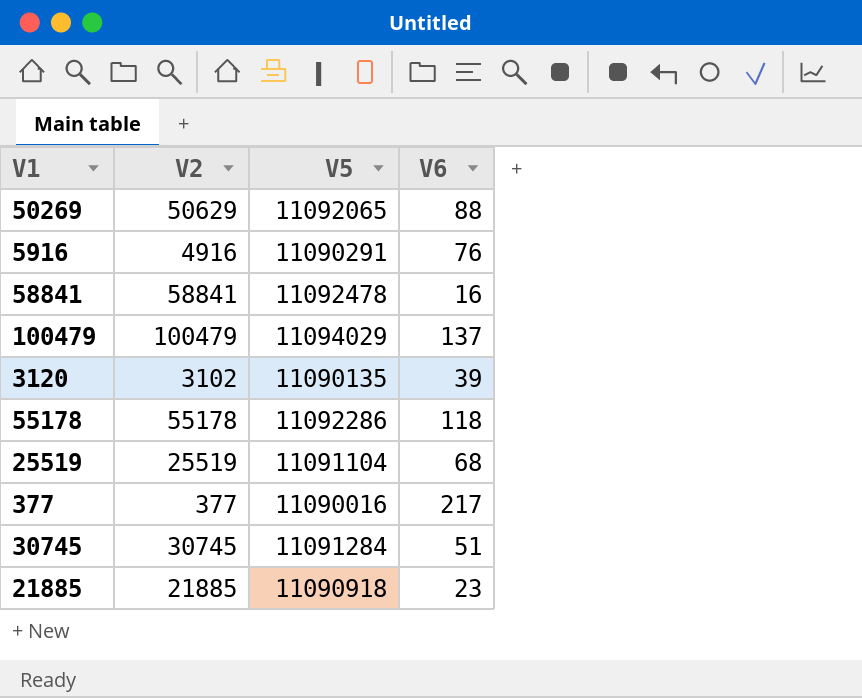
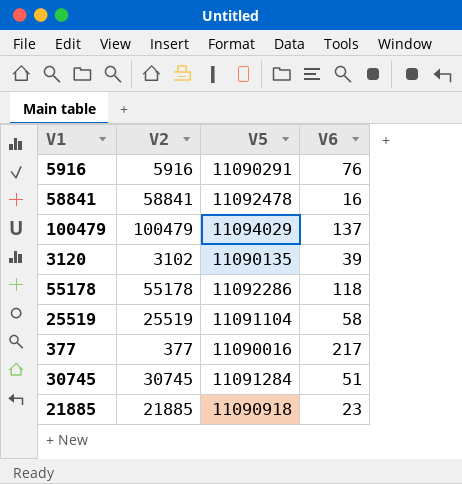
row 50269: 50629 | 11092065 | 88 -> none
5916 | V2: 4916 -> 5916
25519 | V6: 68 -> 58

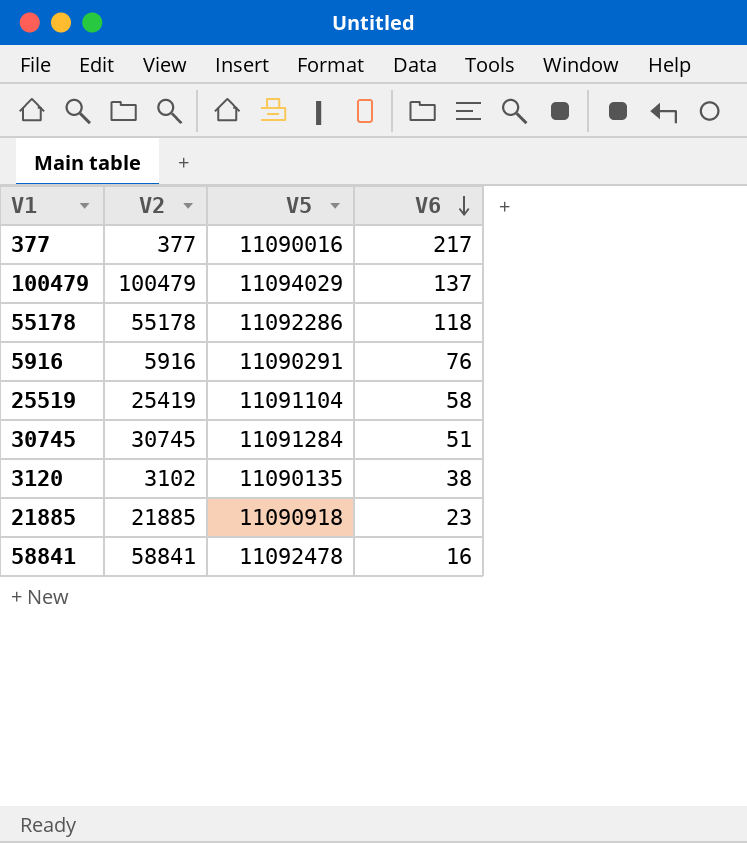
row order: none -> V6 descending
25519 | V2: 25519 -> 25419
3120 | V6: 39 -> 38

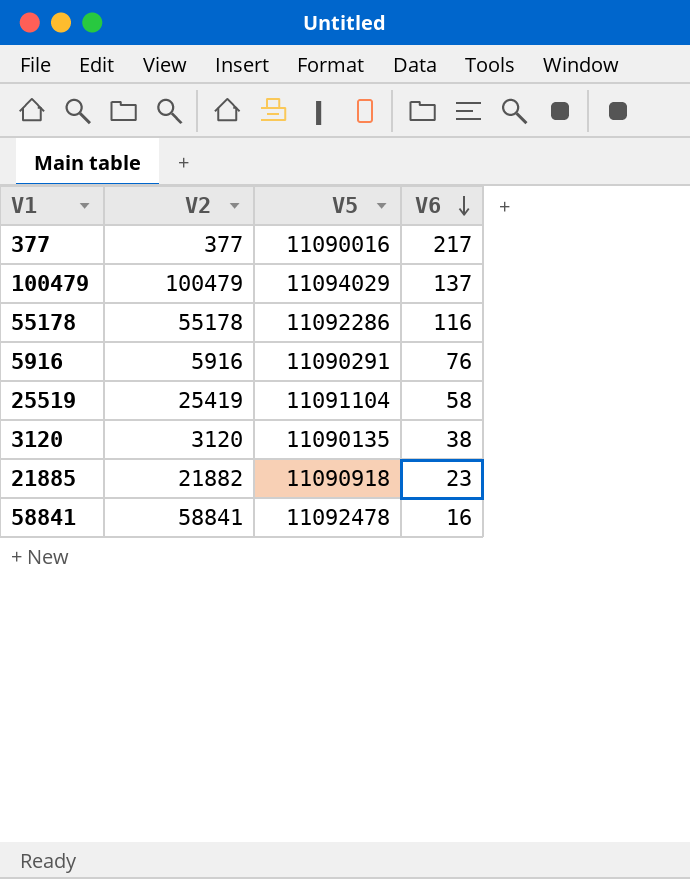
row 30745: 30745 | 11091284 | 51 -> none
55178 | V6: 118 -> 116
3120 | V2: 3102 -> 3120
21885 | V2: 21885 -> 21882

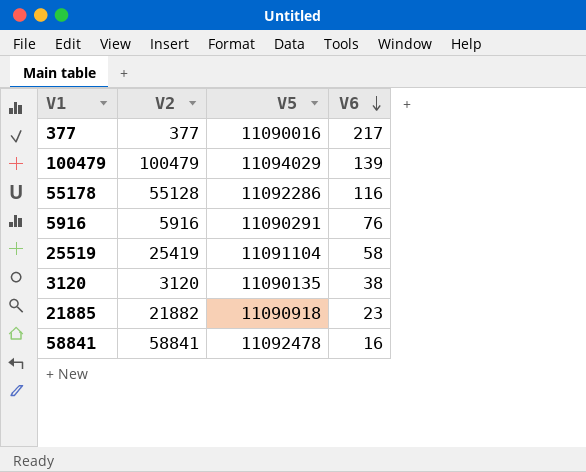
100479 | V6: 137 -> 139
55178 | V2: 55178 -> 55128

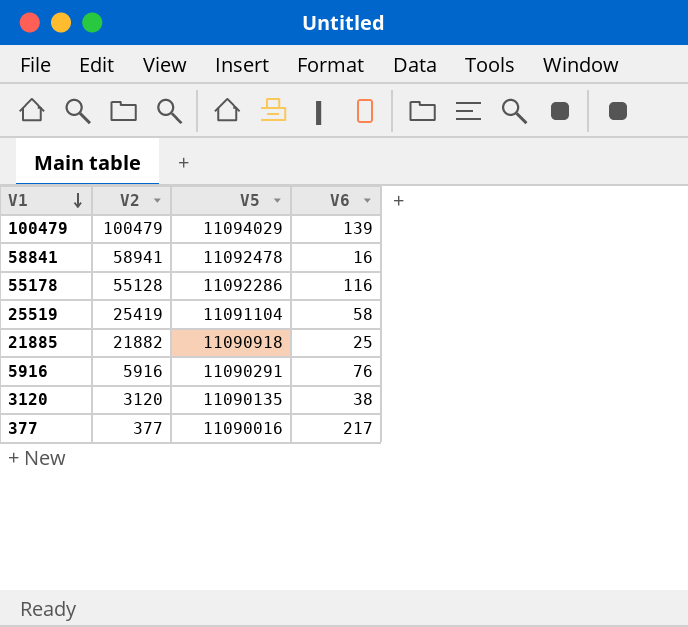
row order: V6 descending -> V1 descending
58841 | V2: 58841 -> 58941
21885 | V6: 23 -> 25

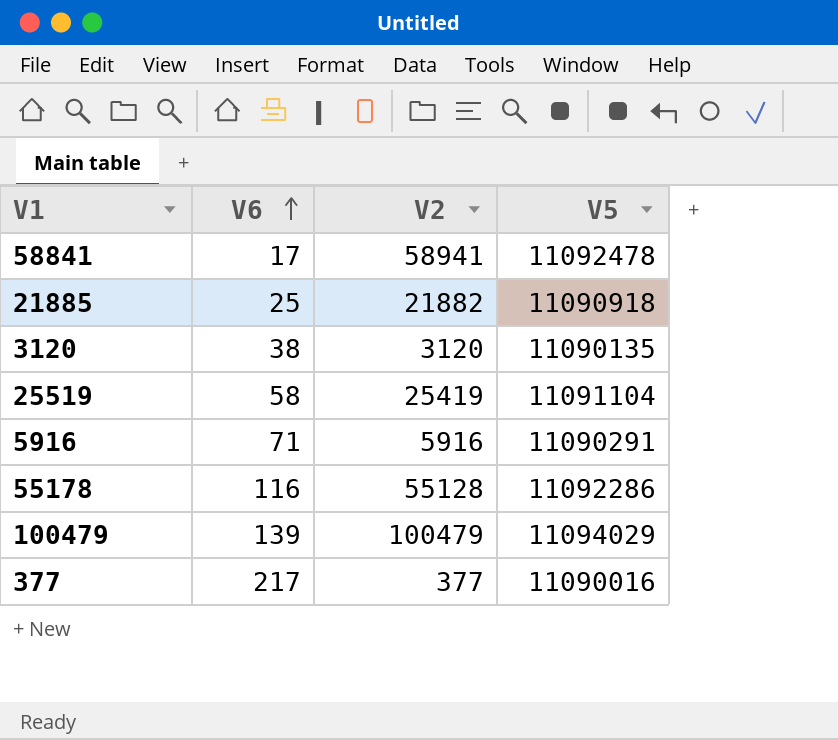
row order: V1 descending -> V6 ascending
column V6 | position: 4 -> 2
58841 | V6: 16 -> 17
5916 | V6: 76 -> 71

